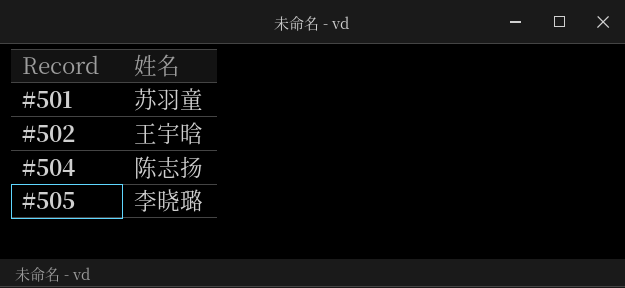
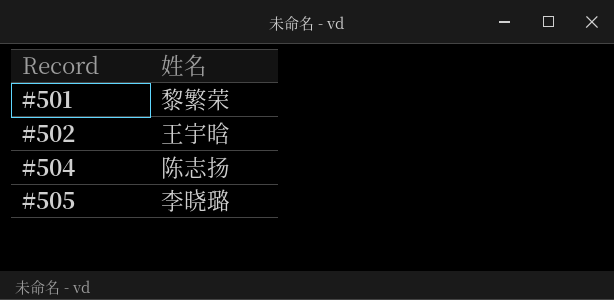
#501 | 姓名: 苏羽童 -> 黎繁荣

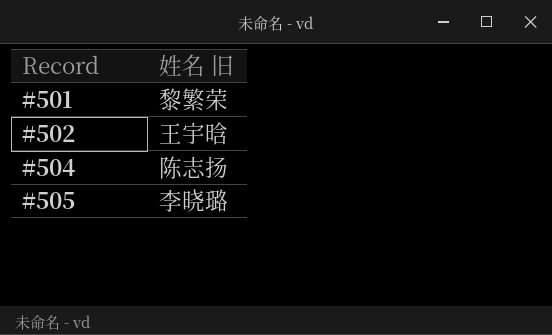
column name: 姓名 -> 姓名 旧

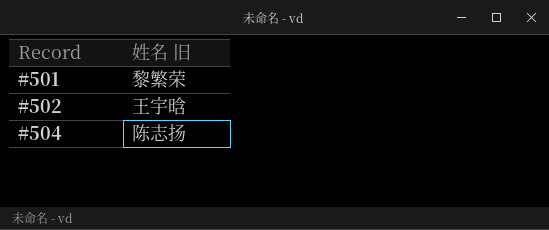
row #505: 李晓璐 -> none

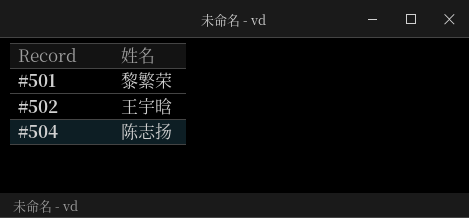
column name: 姓名 旧 -> 姓名

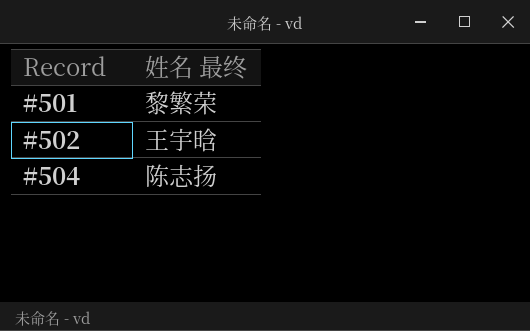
column name: 姓名 -> 姓名 最终

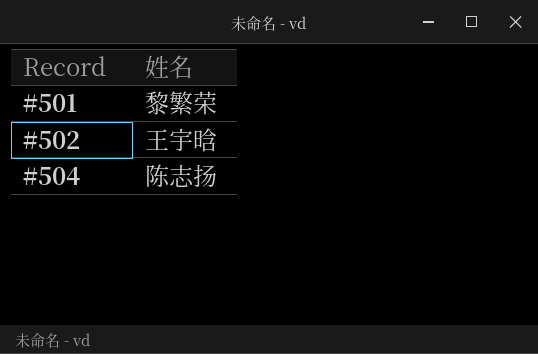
column name: 姓名 最终 -> 姓名

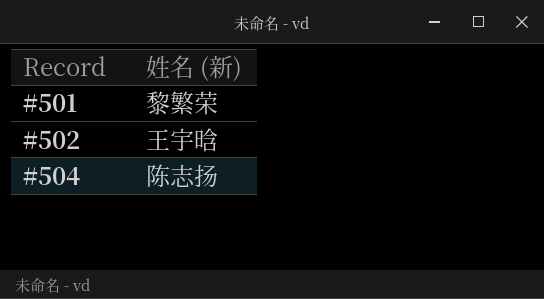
column name: 姓名 -> 姓名 (新)

